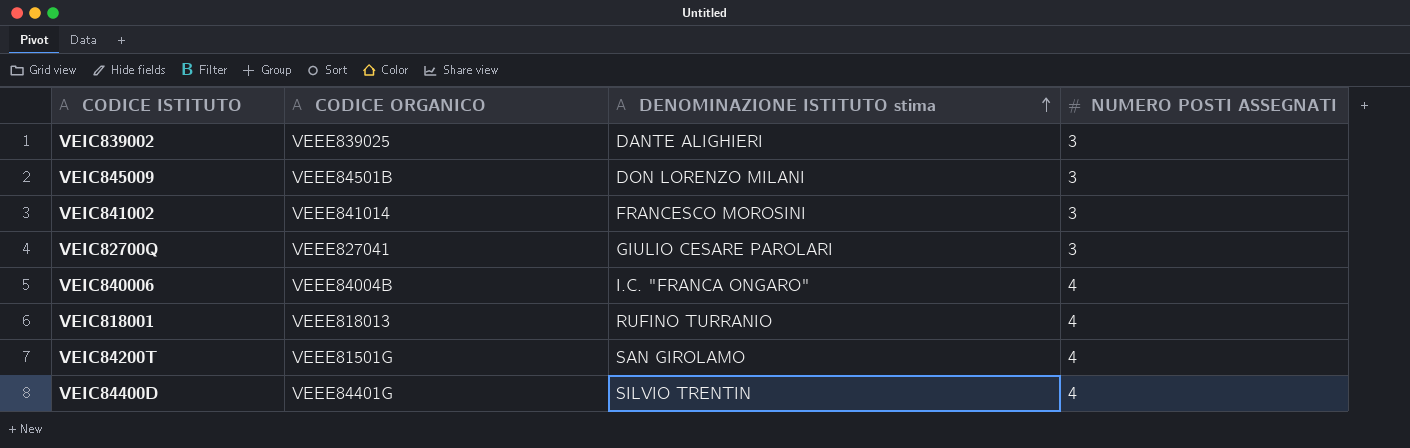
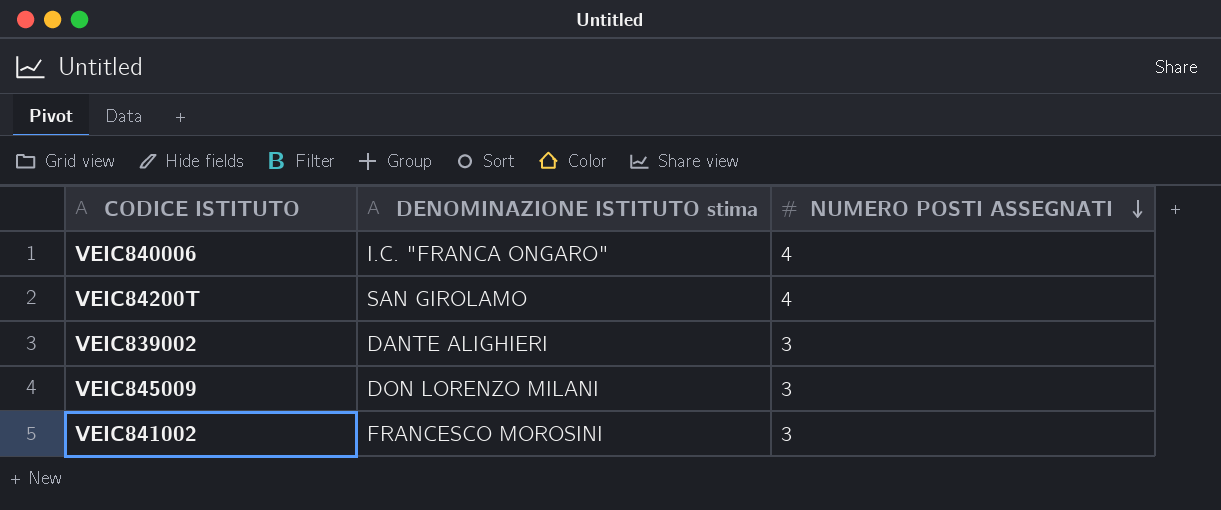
row order: DENOMINAZIONE ISTITUTO stima ascending -> NUMERO POSTI ASSEGNATI descending
column CODICE ORGANICO | position: 2 -> none
row VEIC82700Q: VEEE827041 | GIULIO CESARE PAROLARI | 3 -> none
row VEIC818001: VEEE818013 | RUFINO TURRANIO | 4 -> none
row VEIC84400D: VEEE84401G | SILVIO TRENTIN | 4 -> none

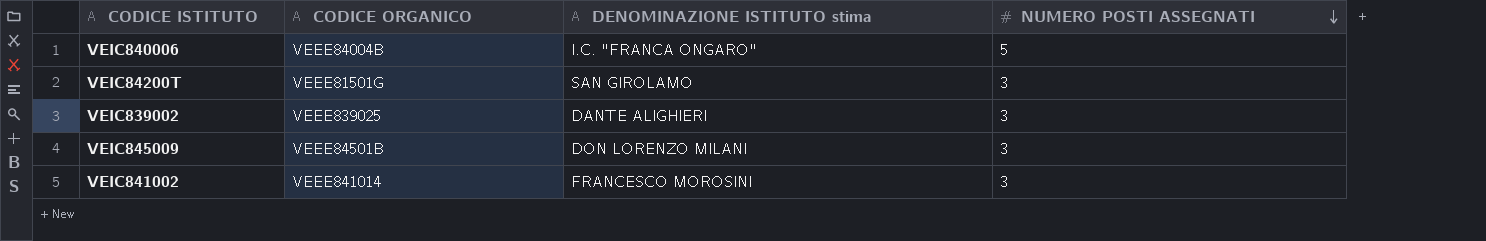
column CODICE ORGANICO | position: none -> 2
VEIC840006 | NUMERO POSTI ASSEGNATI: 4 -> 5
VEIC84200T | NUMERO POSTI ASSEGNATI: 4 -> 3

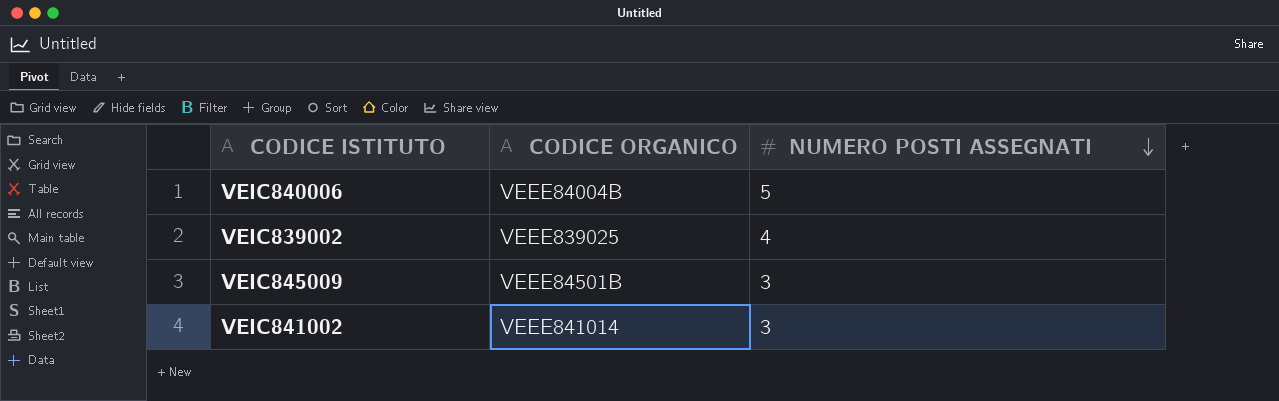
column DENOMINAZIONE ISTITUTO stima | position: 3 -> none
row VEIC84200T: VEEE81501G | SAN GIROLAMO | 3 -> none
VEIC839002 | NUMERO POSTI ASSEGNATI: 3 -> 4

